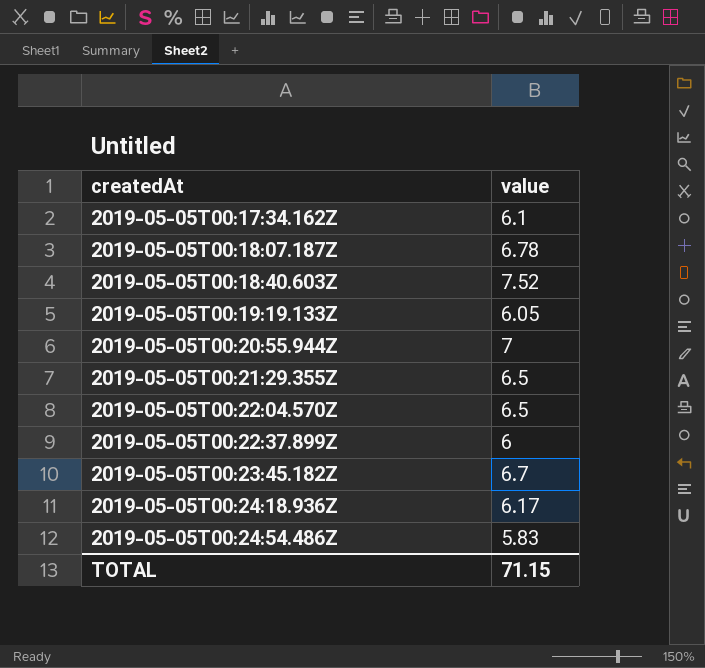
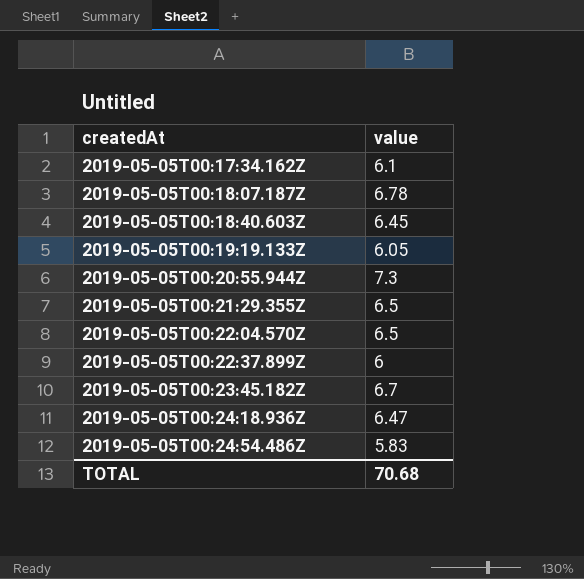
2019-05-05T00:18:40.603Z | value: 7.52 -> 6.45
2019-05-05T00:20:55.944Z | value: 7 -> 7.3
2019-05-05T00:24:18.936Z | value: 6.17 -> 6.47
TOTAL | value: 71.15 -> 70.68

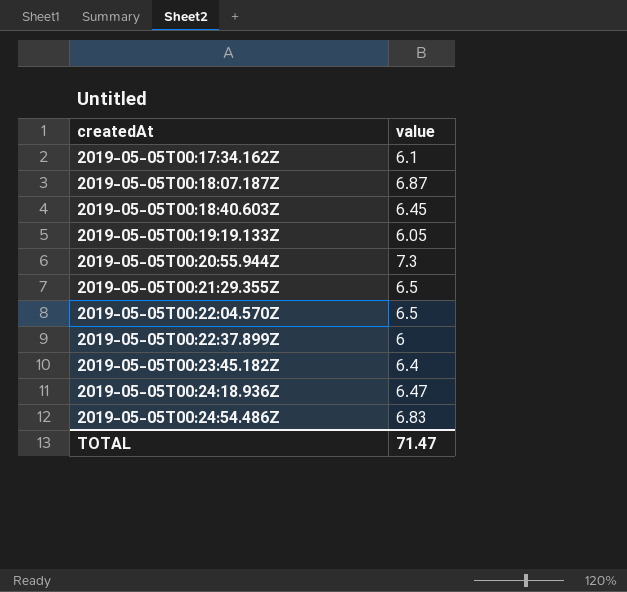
2019-05-05T00:18:07.187Z | value: 6.78 -> 6.87
2019-05-05T00:23:45.182Z | value: 6.7 -> 6.4
2019-05-05T00:24:54.486Z | value: 5.83 -> 6.83
TOTAL | value: 70.68 -> 71.47

